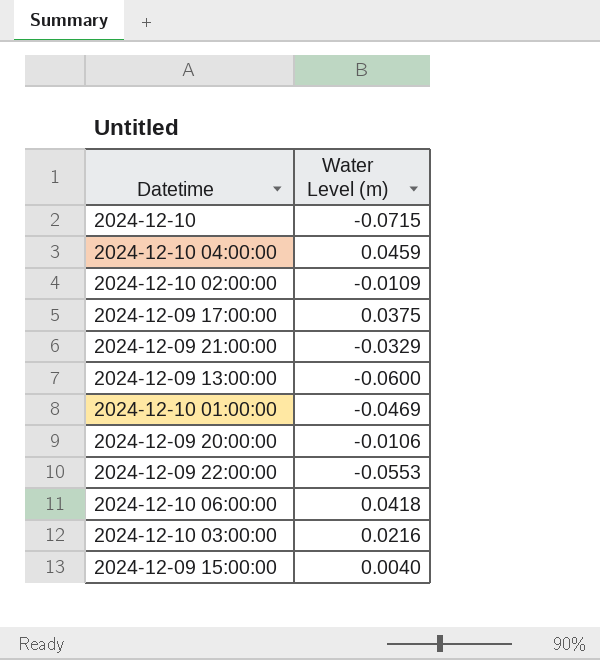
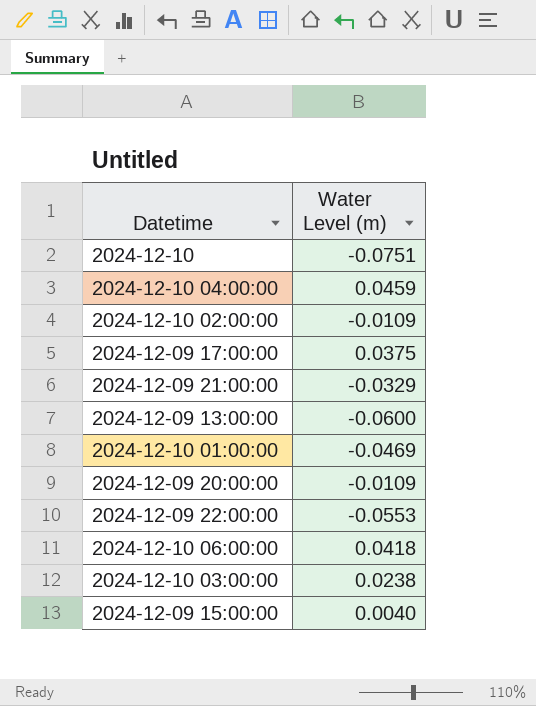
2024-12-10 | Water Level (m): -0.0715 -> -0.0751
2024-12-09 20:00:00 | Water Level (m): -0.0106 -> -0.0109
2024-12-10 03:00:00 | Water Level (m): 0.0216 -> 0.0238

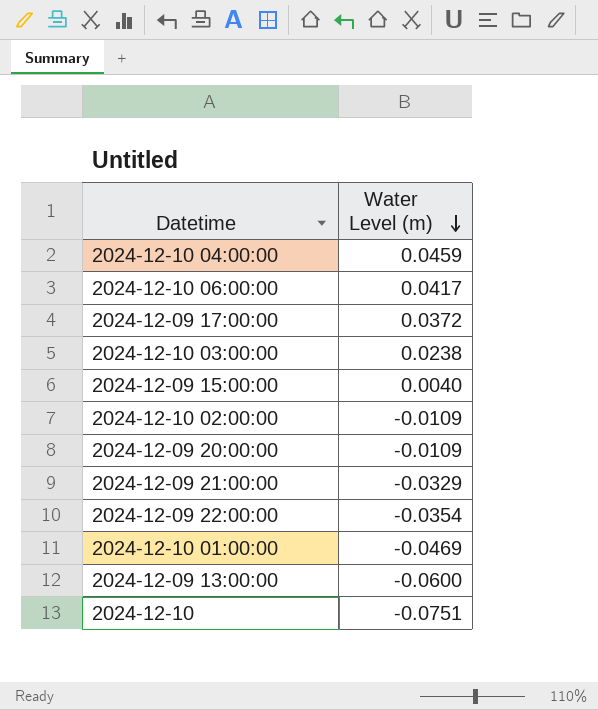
row order: none -> Water Level (m) descending
2024-12-10 06:00:00 | Water Level (m): 0.0418 -> 0.0417
2024-12-09 17:00:00 | Water Level (m): 0.0375 -> 0.0372
2024-12-09 22:00:00 | Water Level (m): -0.0553 -> -0.0354

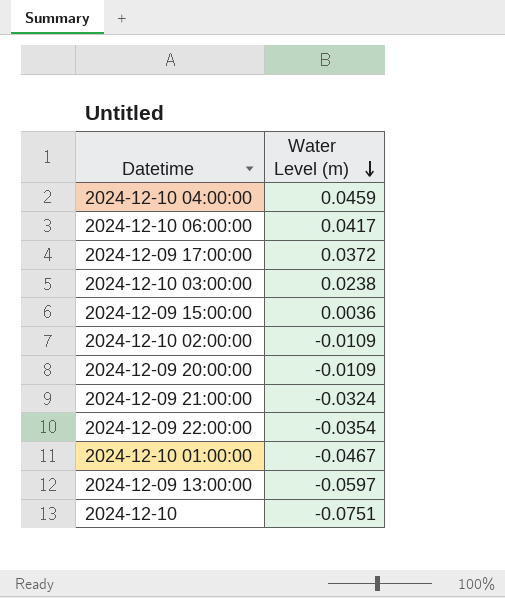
2024-12-09 15:00:00 | Water Level (m): 0.0040 -> 0.0036
2024-12-09 21:00:00 | Water Level (m): -0.0329 -> -0.0324
2024-12-10 01:00:00 | Water Level (m): -0.0469 -> -0.0467
2024-12-09 13:00:00 | Water Level (m): -0.0600 -> -0.0597

